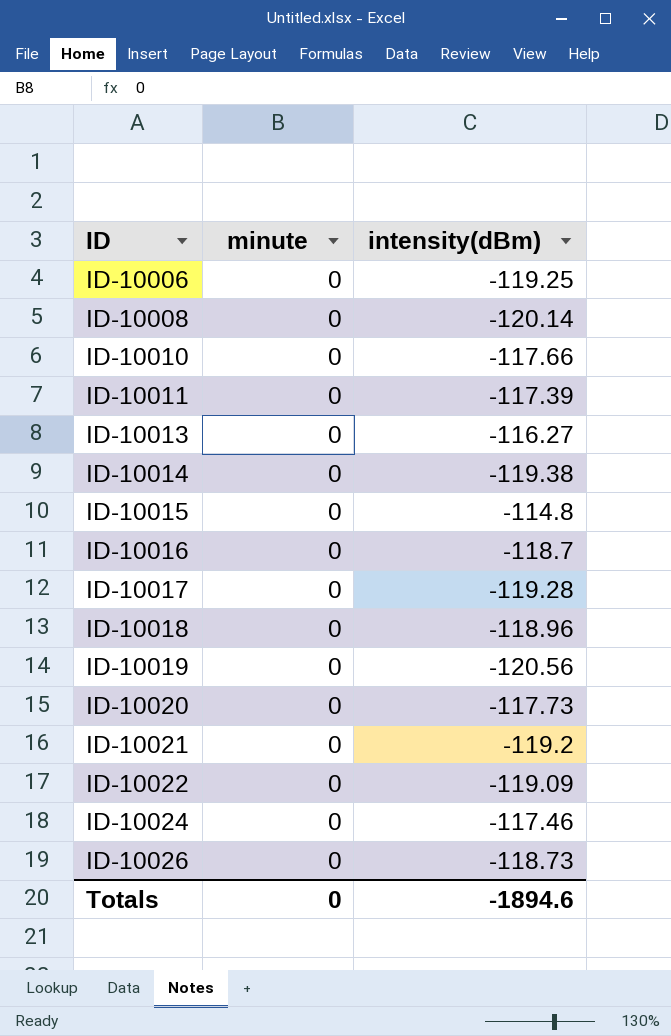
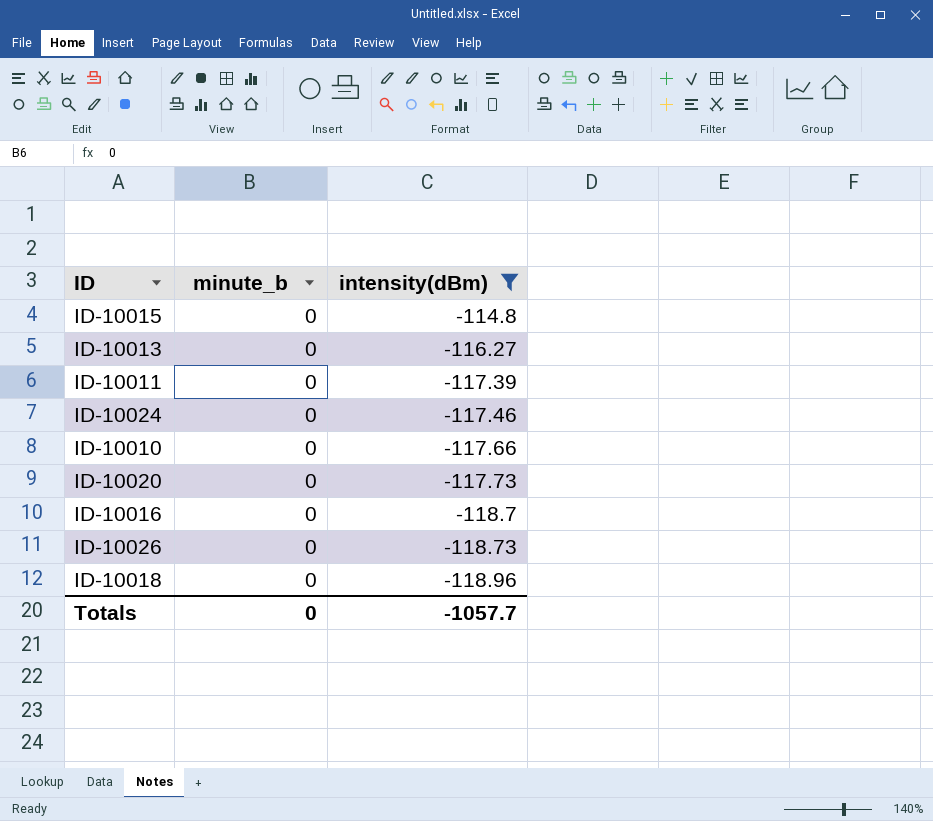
filter: none -> intensity(dBm) >= -118.96
row order: ID ascending -> intensity(dBm) descending
column name: minute -> minute_b
Totals | intensity(dBm): -1894.6 -> -1057.7

